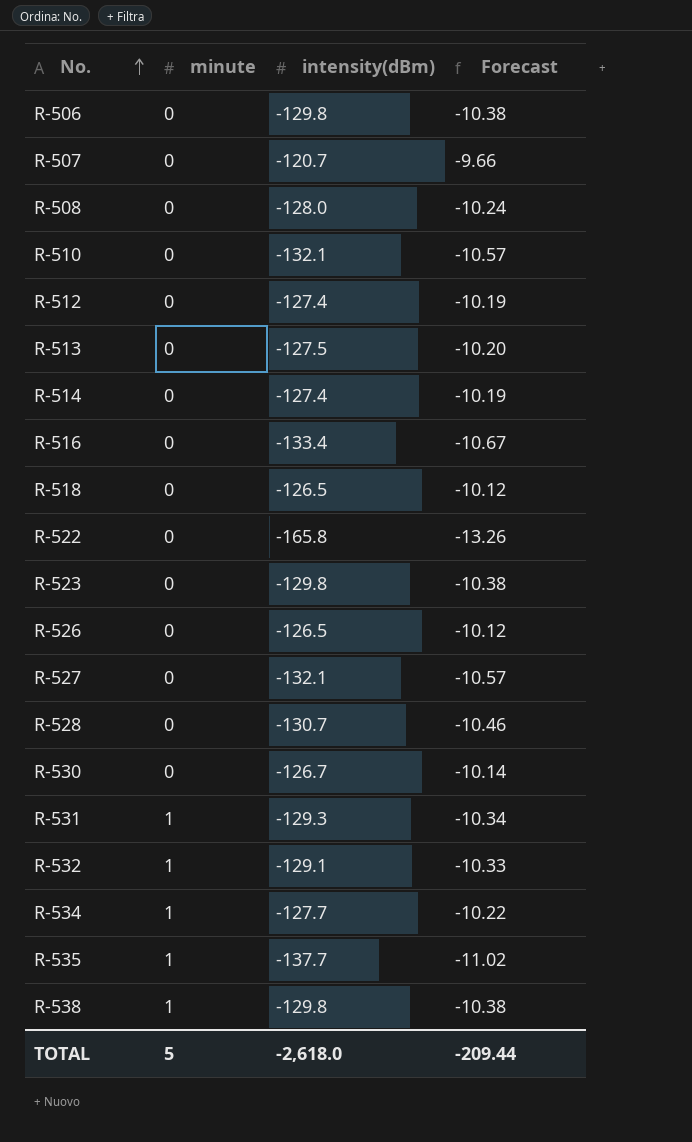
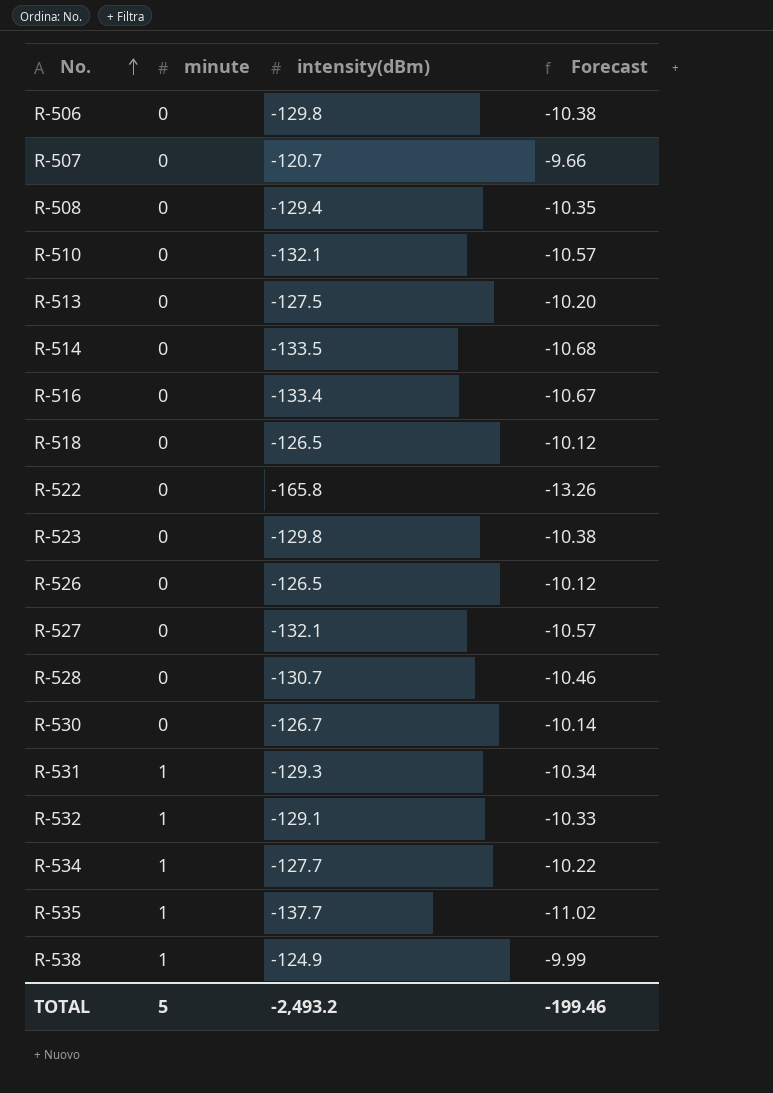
row R-512: 0 | -127.4 | -10.19 -> none
R-508 | intensity(dBm): -128.0 -> -129.4
R-508 | Forecast: -10.24 -> -10.35
R-514 | intensity(dBm): -127.4 -> -133.5
R-514 | Forecast: -10.19 -> -10.68
R-538 | intensity(dBm): -129.8 -> -124.9
R-538 | Forecast: -10.38 -> -9.99
TOTAL | intensity(dBm): -2,618.0 -> -2,493.2
TOTAL | Forecast: -209.44 -> -199.46

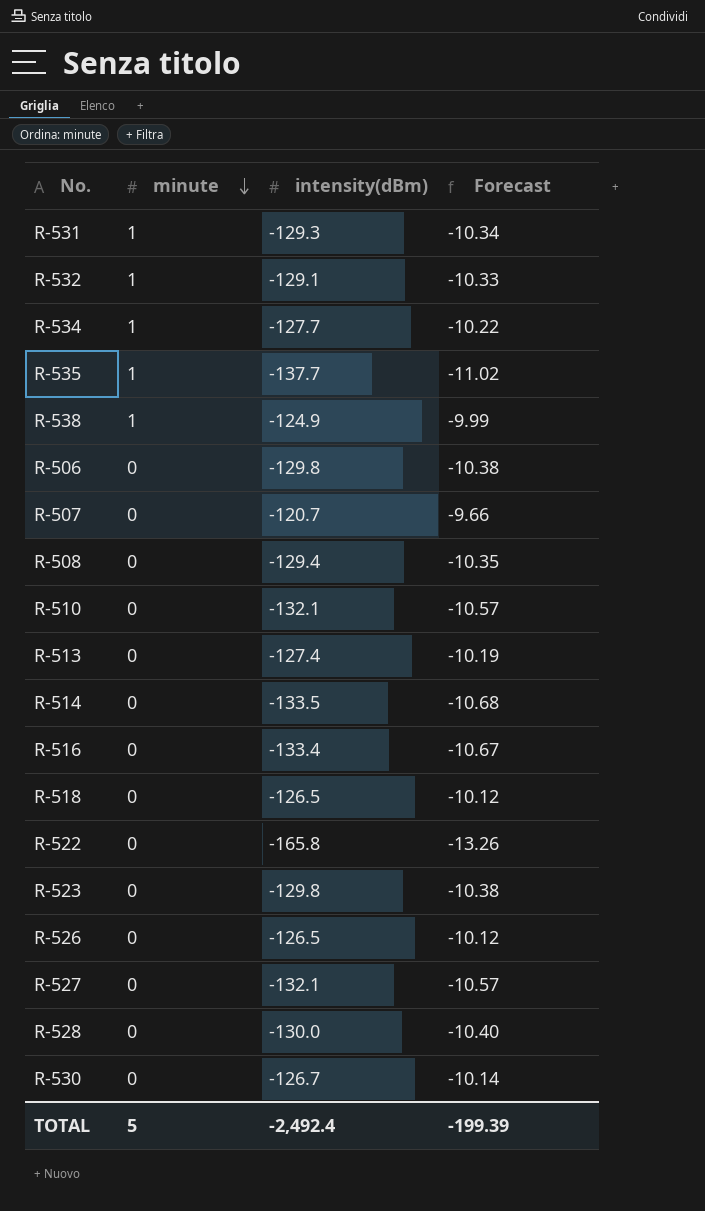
row order: No. ascending -> minute descending
R-513 | intensity(dBm): -127.5 -> -127.4
R-513 | Forecast: -10.20 -> -10.19
R-528 | intensity(dBm): -130.7 -> -130.0
R-528 | Forecast: -10.46 -> -10.40
TOTAL | intensity(dBm): -2,493.2 -> -2,492.4
TOTAL | Forecast: -199.46 -> -199.39

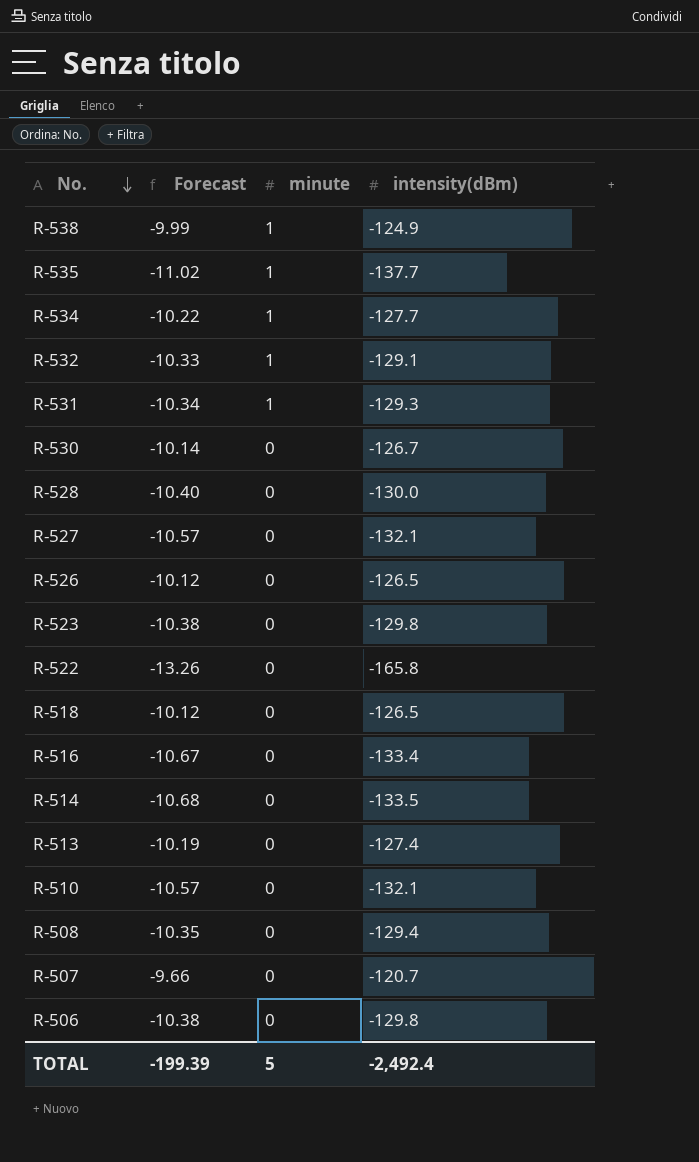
row order: minute descending -> No. descending
column Forecast | position: 4 -> 2

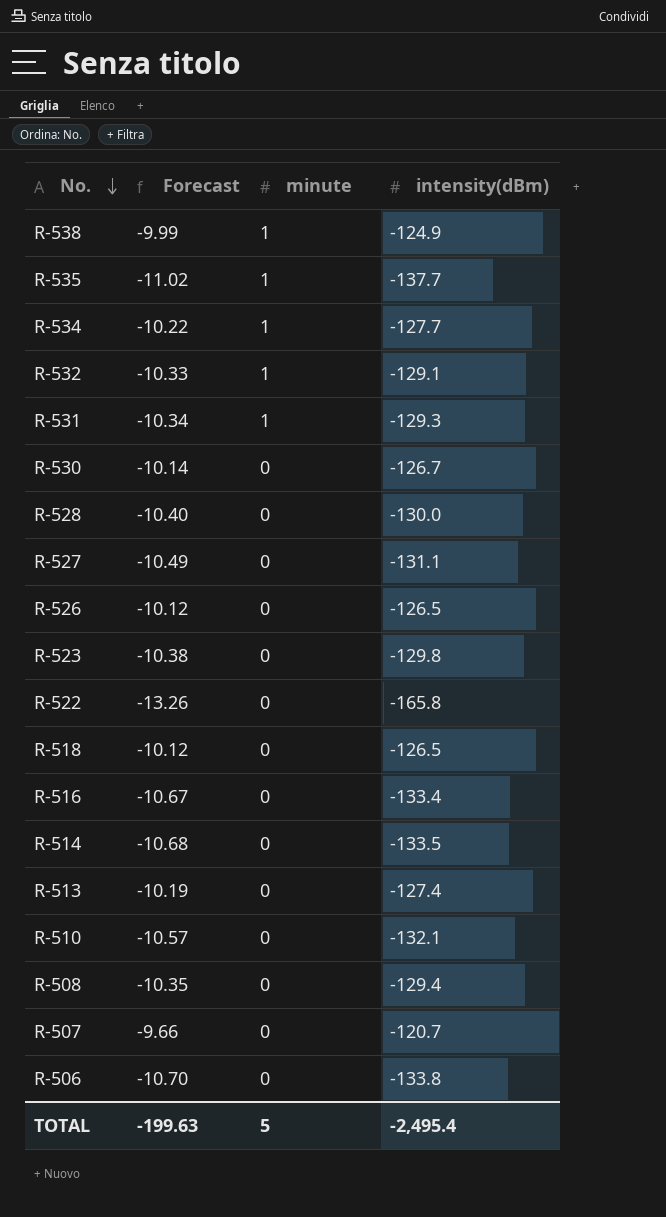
R-527 | Forecast: -10.57 -> -10.49
R-527 | intensity(dBm): -132.1 -> -131.1
R-506 | Forecast: -10.38 -> -10.70
R-506 | intensity(dBm): -129.8 -> -133.8
TOTAL | Forecast: -199.39 -> -199.63
TOTAL | intensity(dBm): -2,492.4 -> -2,495.4

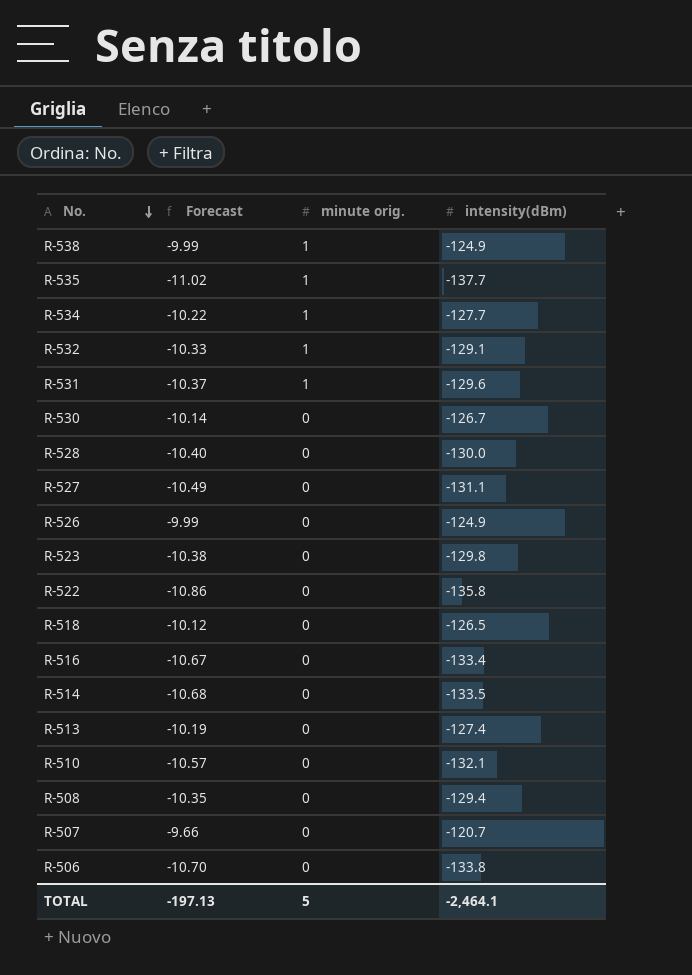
column name: minute -> minute orig.
R-531 | Forecast: -10.34 -> -10.37
R-531 | intensity(dBm): -129.3 -> -129.6
R-526 | Forecast: -10.12 -> -9.99
R-526 | intensity(dBm): -126.5 -> -124.9
R-522 | Forecast: -13.26 -> -10.86
R-522 | intensity(dBm): -165.8 -> -135.8
TOTAL | Forecast: -199.63 -> -197.13
TOTAL | intensity(dBm): -2,495.4 -> -2,464.1

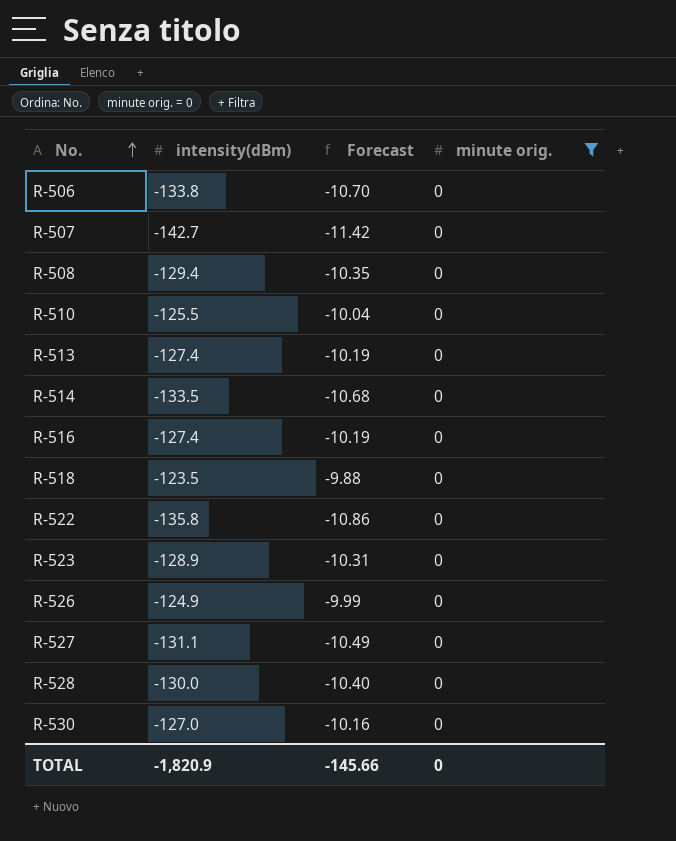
filter: none -> minute orig. = 0
row order: No. descending -> No. ascending
column intensity(dBm) | position: 4 -> 2
R-507 | intensity(dBm): -120.7 -> -142.7
R-507 | Forecast: -9.66 -> -11.42
R-510 | intensity(dBm): -132.1 -> -125.5
R-510 | Forecast: -10.57 -> -10.04
R-516 | intensity(dBm): -133.4 -> -127.4
R-516 | Forecast: -10.67 -> -10.19
R-518 | intensity(dBm): -126.5 -> -123.5
R-518 | Forecast: -10.12 -> -9.88
R-523 | intensity(dBm): -129.8 -> -128.9
R-523 | Forecast: -10.38 -> -10.31
R-530 | intensity(dBm): -126.7 -> -127.0
R-530 | Forecast: -10.14 -> -10.16
TOTAL | intensity(dBm): -2,464.1 -> -1,820.9
TOTAL | Forecast: -197.13 -> -145.66
TOTAL | minute orig.: 5 -> 0

